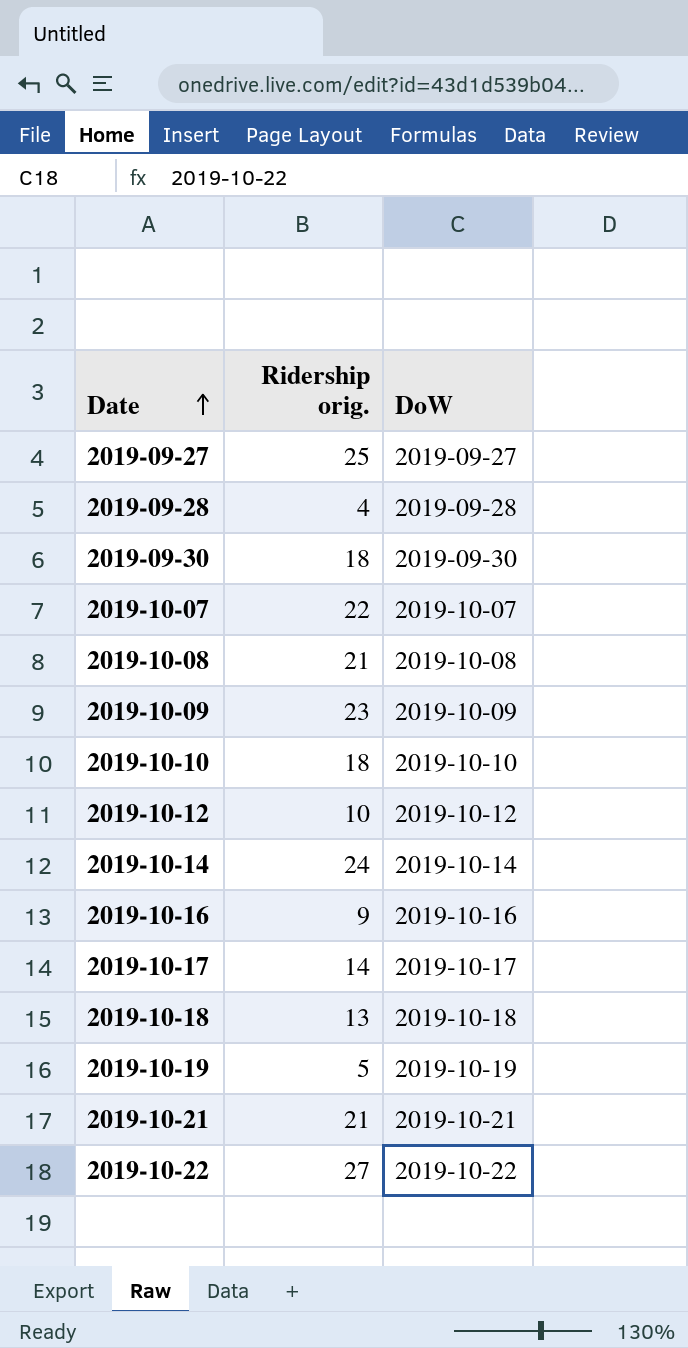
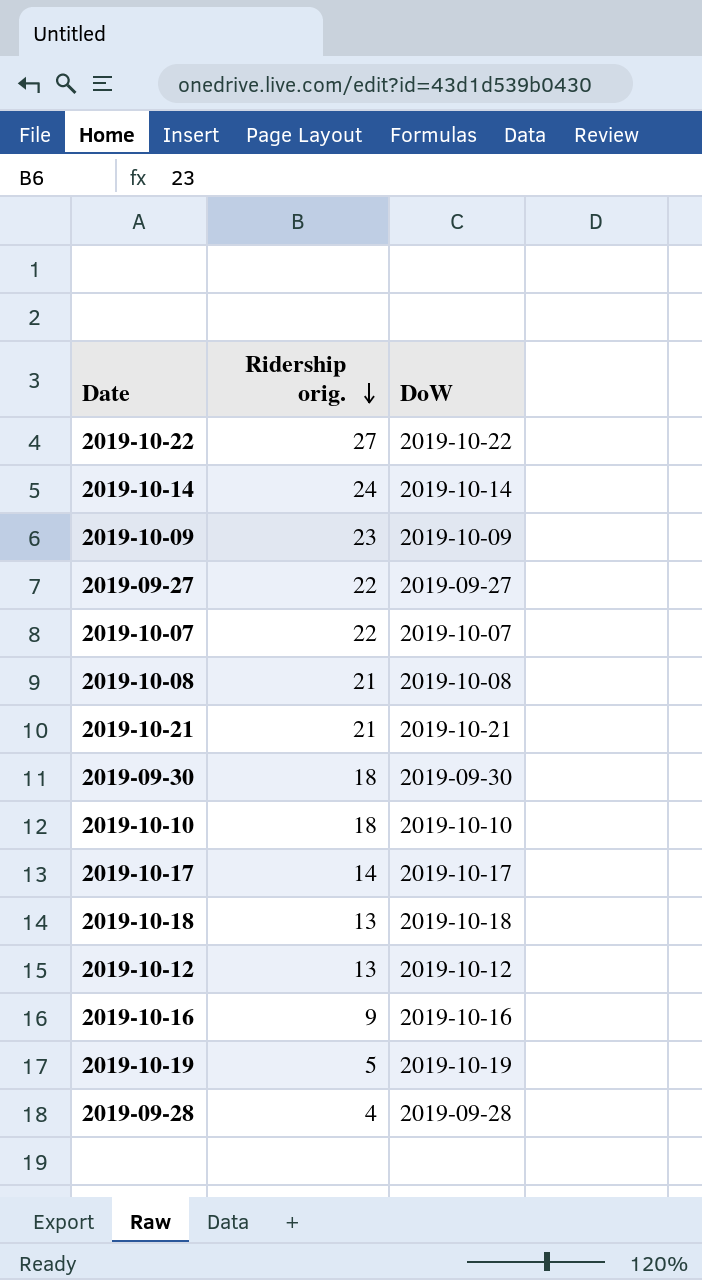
row order: Date ascending -> Ridership orig. descending
2019-09-27 | Ridership orig.: 25 -> 22
2019-10-12 | Ridership orig.: 10 -> 13

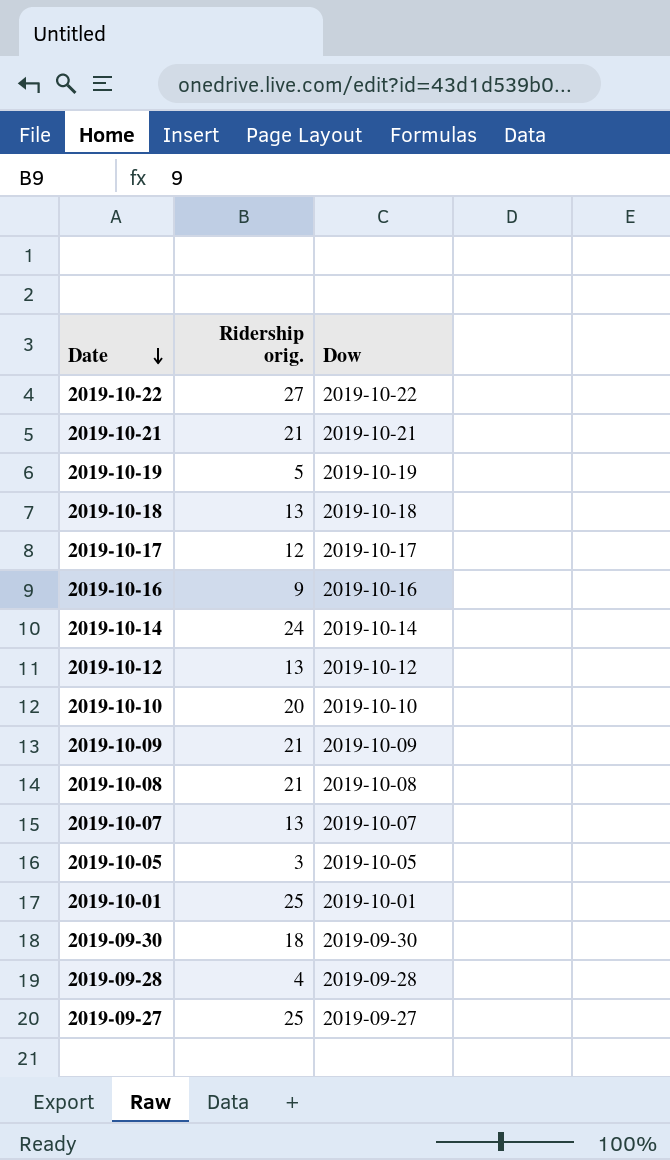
row order: Ridership orig. descending -> Date descending
column name: DoW -> Dow
2019-10-17 | Ridership orig.: 14 -> 12
2019-10-10 | Ridership orig.: 18 -> 20
2019-10-09 | Ridership orig.: 23 -> 21
2019-10-07 | Ridership orig.: 22 -> 13
row 2019-10-05: none -> 3 | 2019-10-05
row 2019-10-01: none -> 25 | 2019-10-01
2019-09-27 | Ridership orig.: 22 -> 25

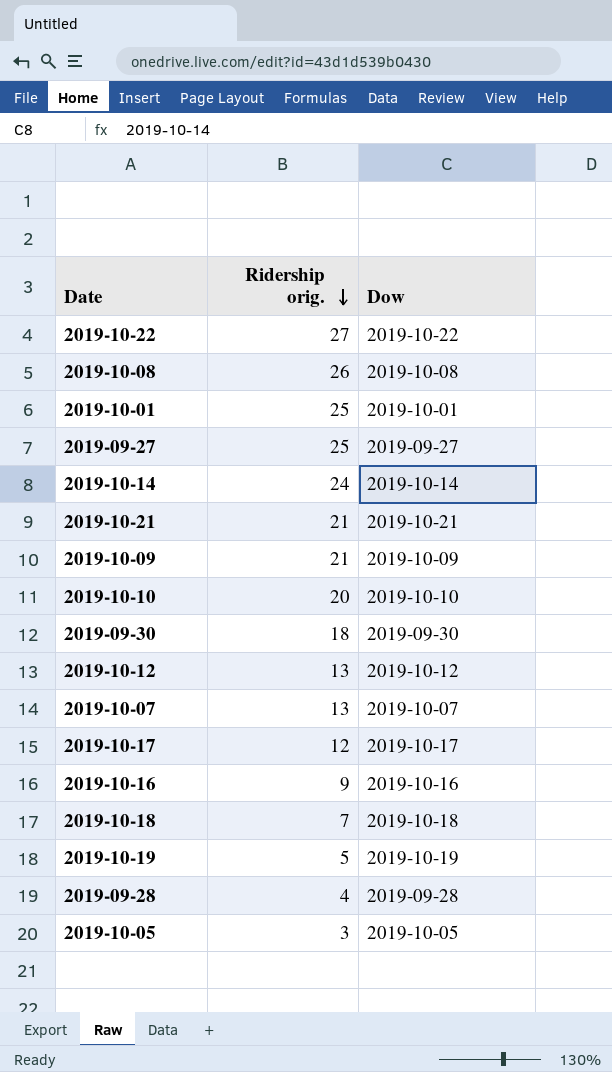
row order: Date descending -> Ridership orig. descending
2019-10-08 | Ridership orig.: 21 -> 26
2019-10-18 | Ridership orig.: 13 -> 7

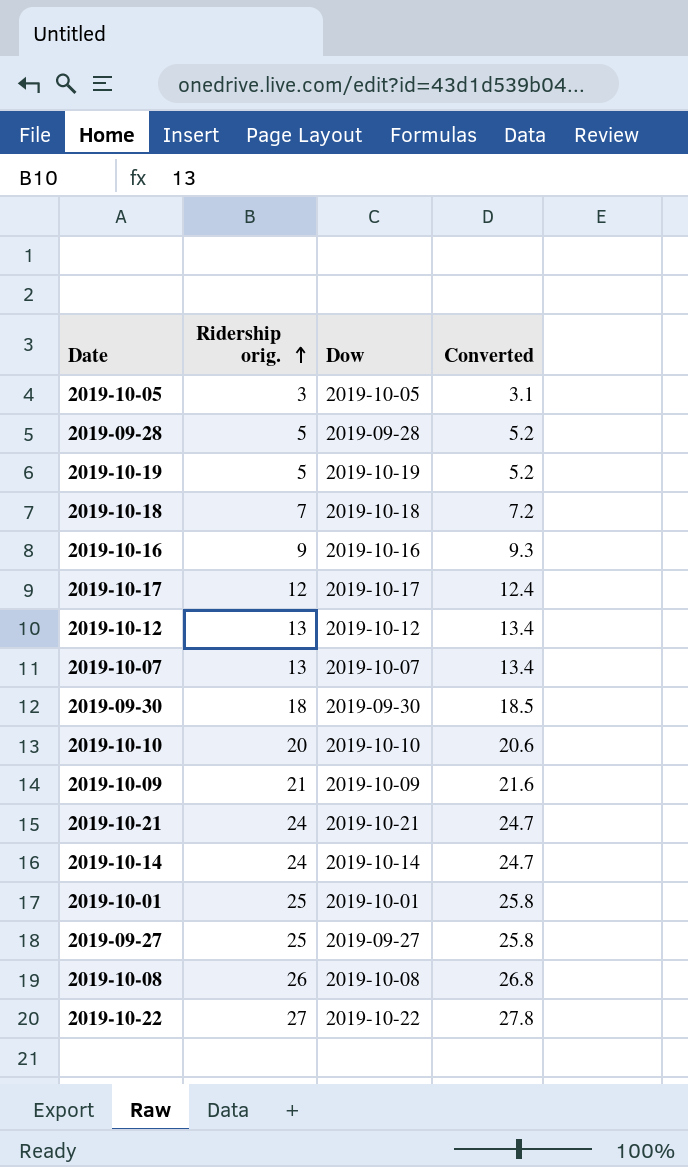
row order: Ridership orig. descending -> Ridership orig. ascending
column Converted | formula: none -> [Ridership orig.] * 1.03
2019-09-28 | Ridership orig.: 4 -> 5
2019-10-21 | Ridership orig.: 21 -> 24

